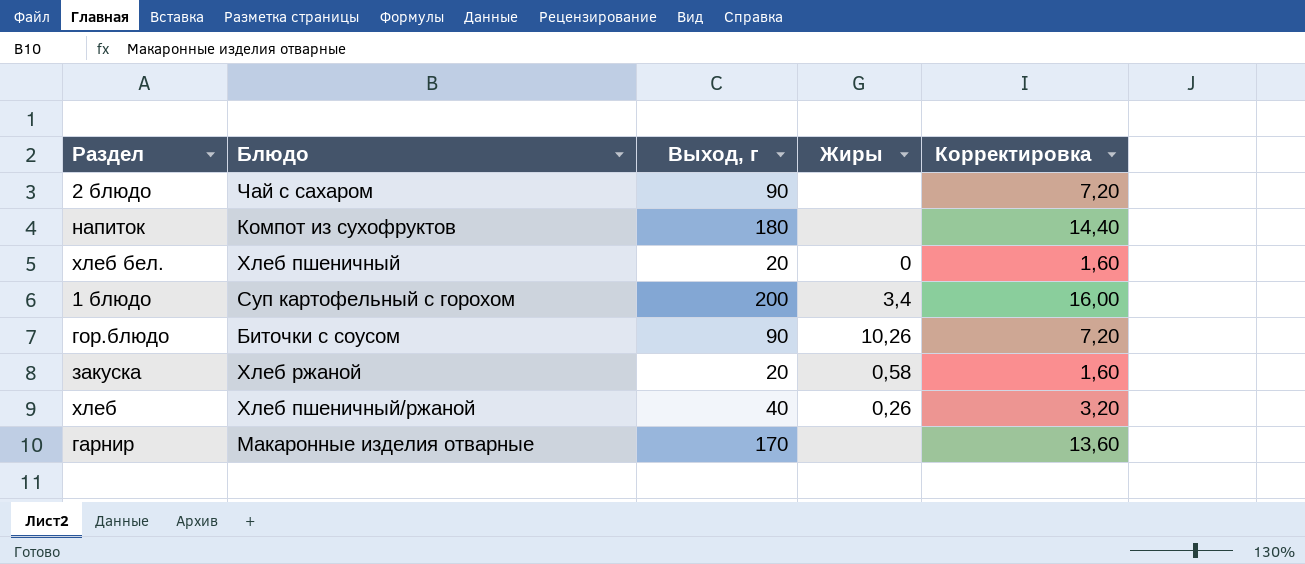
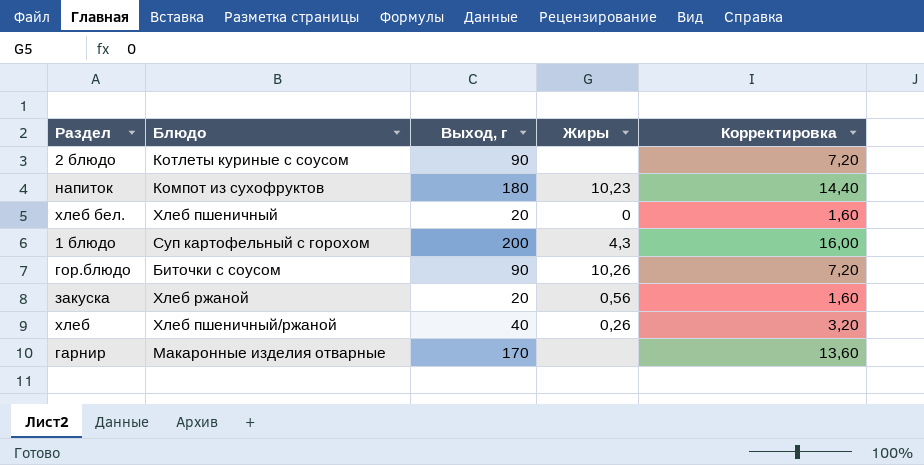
2 блюдо | Блюдо: Чай с сахаром -> Котлеты куриные с соусом
напиток | Жиры: none -> 10,23
1 блюдо | Жиры: 3,4 -> 4,3
закуска | Жиры: 0,58 -> 0,56

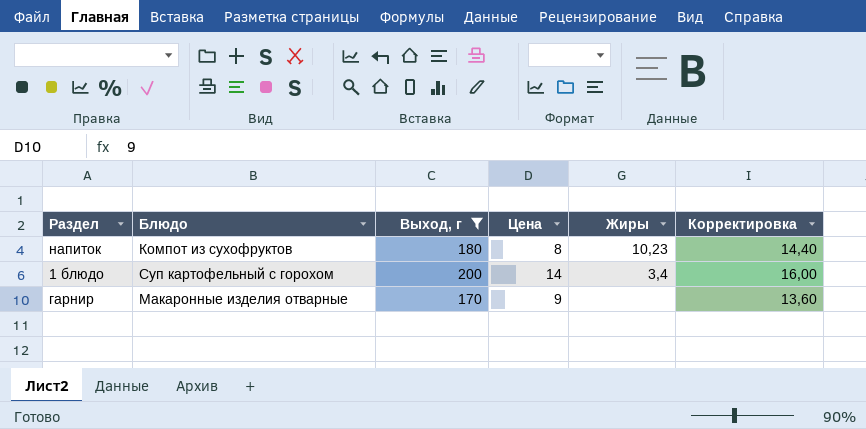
filter: none -> Выход, г >= 170
column Цена | position: none -> 4
1 блюдо | Жиры: 4,3 -> 3,4

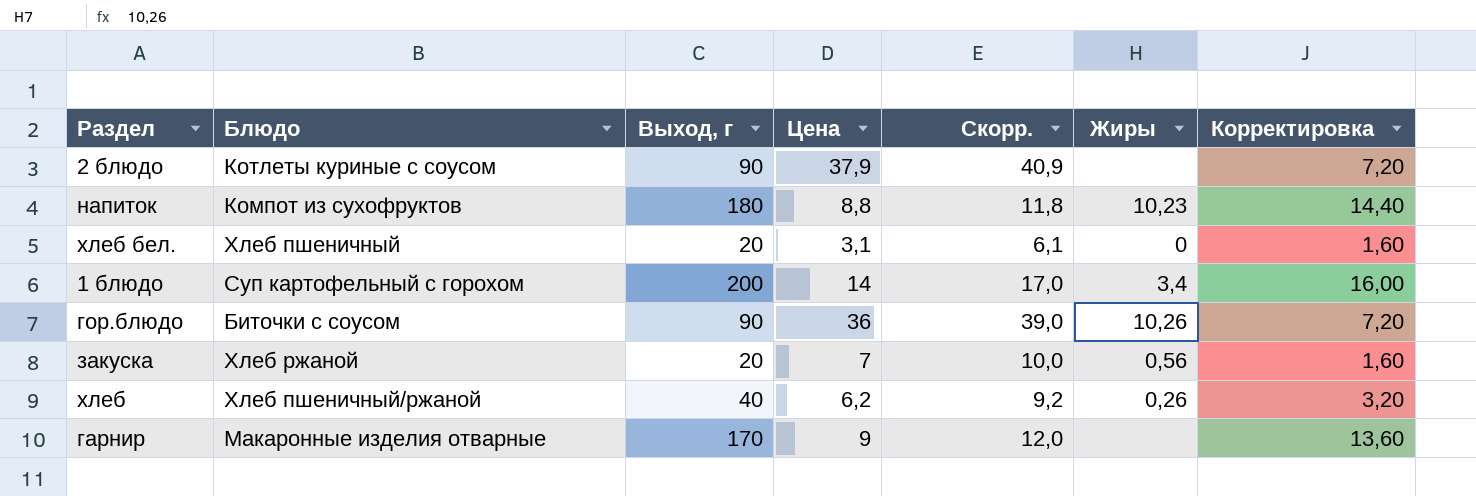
filter: Выход, г >= 170 -> none
column Скорр. | formula: none -> [Цена] + 3
напиток | Цена: 8 -> 8,8

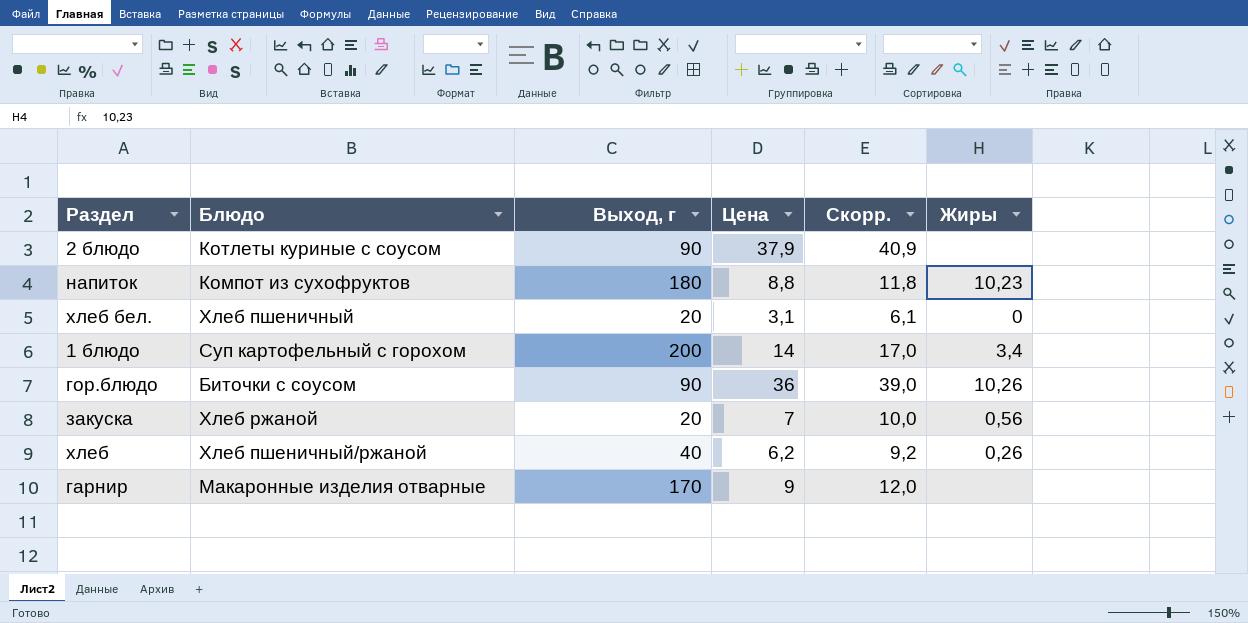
column Корректировка | formula: [Выход, г] * 0,08 -> none

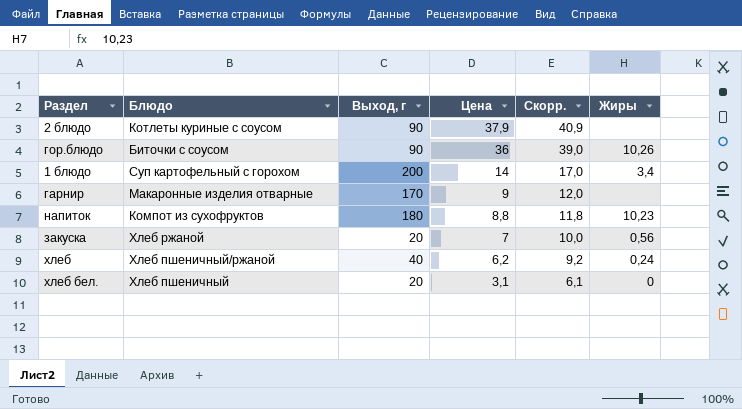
row order: none -> Цена descending
хлеб | Жиры: 0,26 -> 0,24

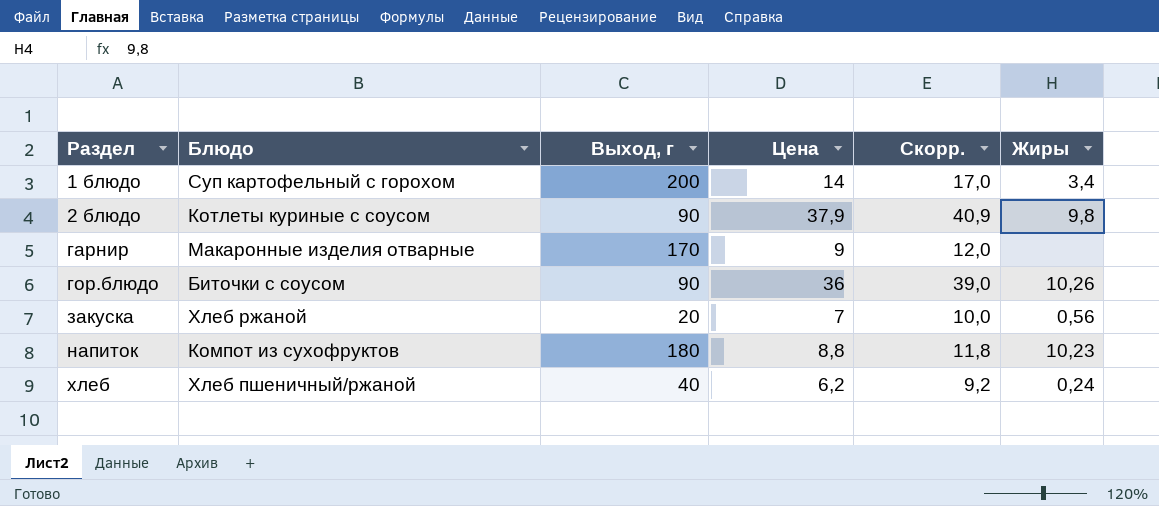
row order: Цена descending -> Раздел ascending
row хлеб бел.: Хлеб пшеничный | 20 | 3,1 | 6,1 | 0 -> none
2 блюдо | Жиры: none -> 9,8

